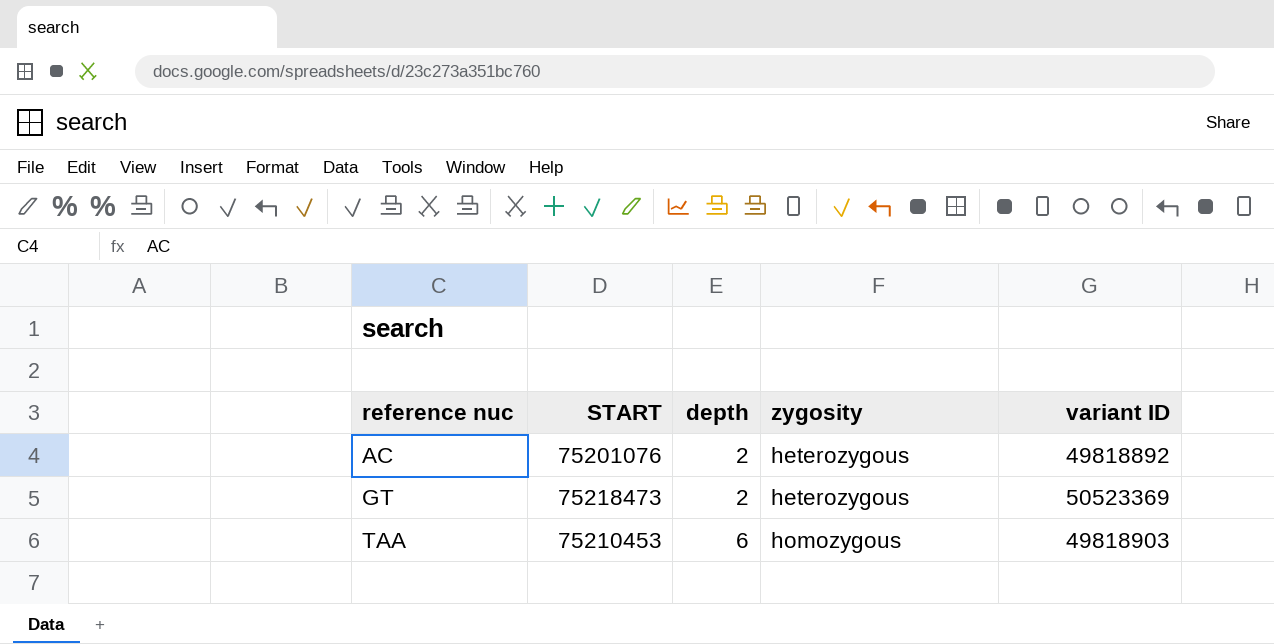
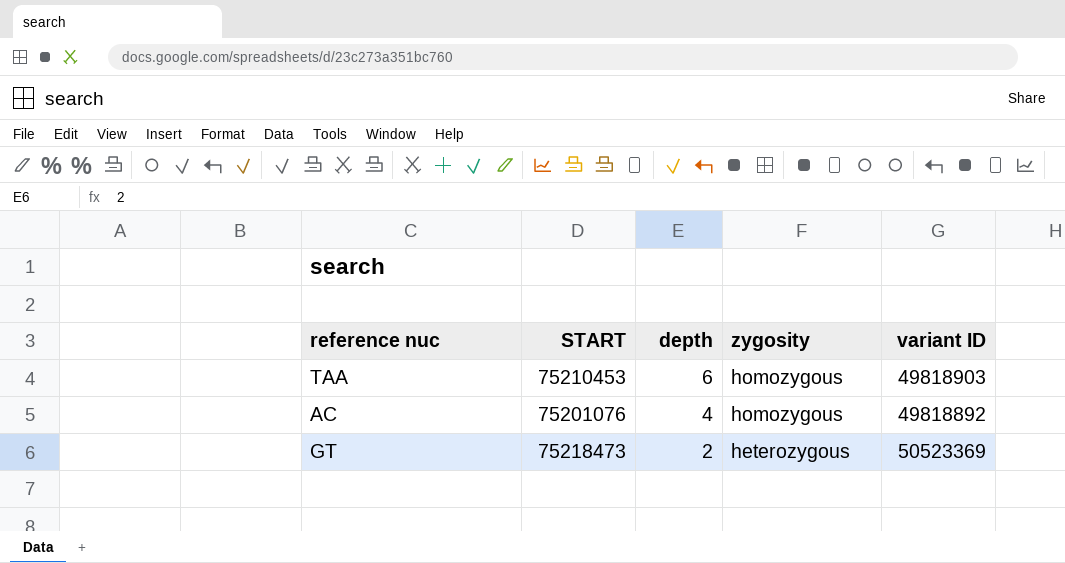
row order: reference nuc ascending -> depth descending
AC | depth: 2 -> 4
AC | zygosity: heterozygous -> homozygous

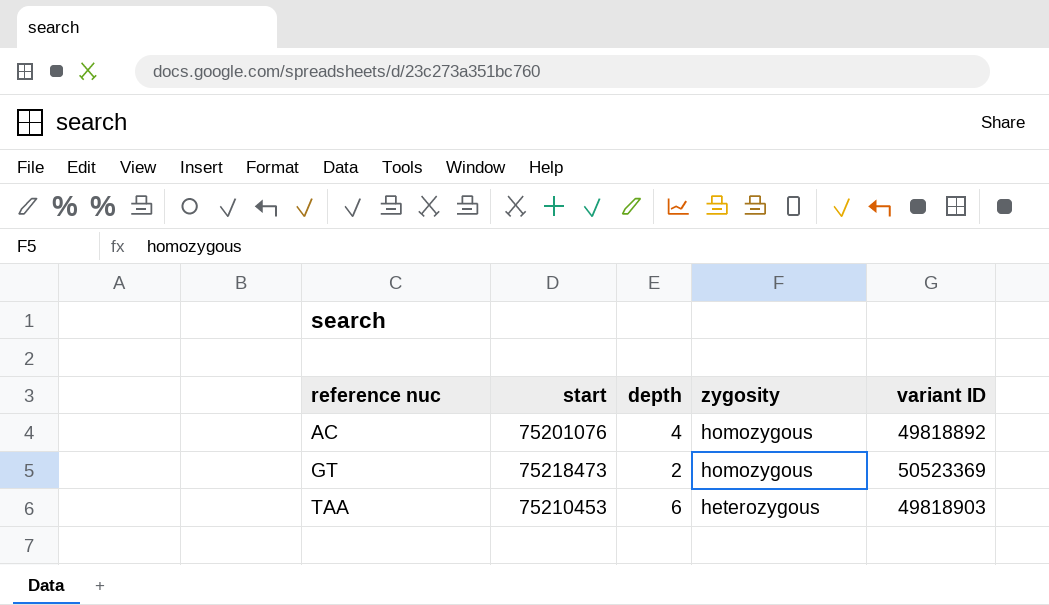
row order: depth descending -> reference nuc ascending
column name: START -> start
GT | zygosity: heterozygous -> homozygous
TAA | zygosity: homozygous -> heterozygous

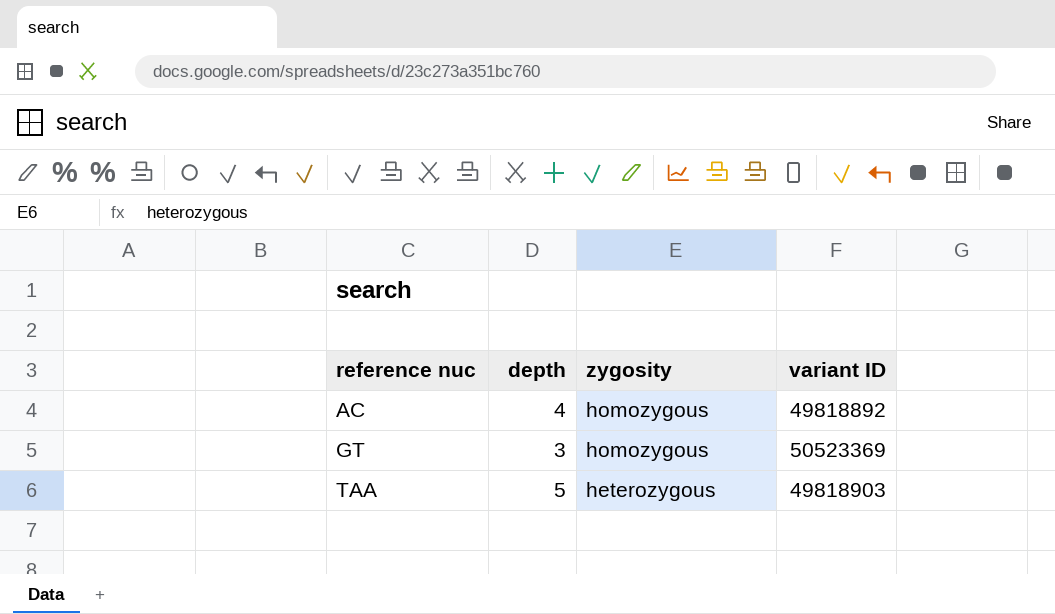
column start | position: 2 -> none
GT | depth: 2 -> 3
TAA | depth: 6 -> 5

